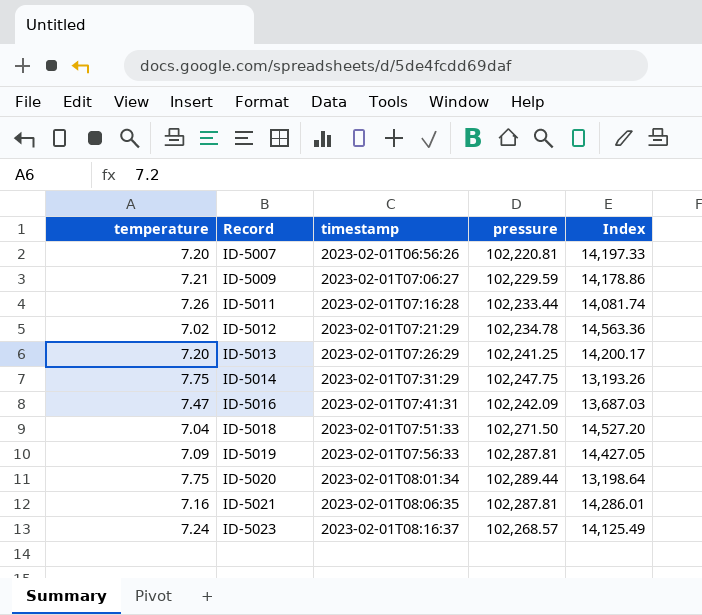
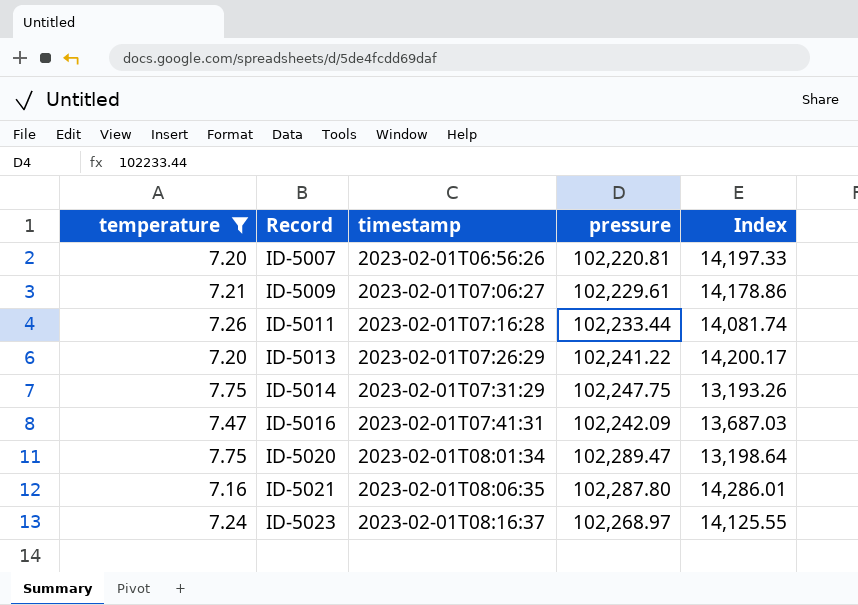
filter: none -> temperature >= 7.16
ID-5009 | pressure: 102,229.59 -> 102,229.61
ID-5013 | pressure: 102,241.25 -> 102,241.22
ID-5020 | pressure: 102,289.44 -> 102,289.47
ID-5021 | pressure: 102,287.81 -> 102,287.80
ID-5023 | pressure: 102,268.57 -> 102,268.97
ID-5023 | Index: 14,125.49 -> 14,125.55

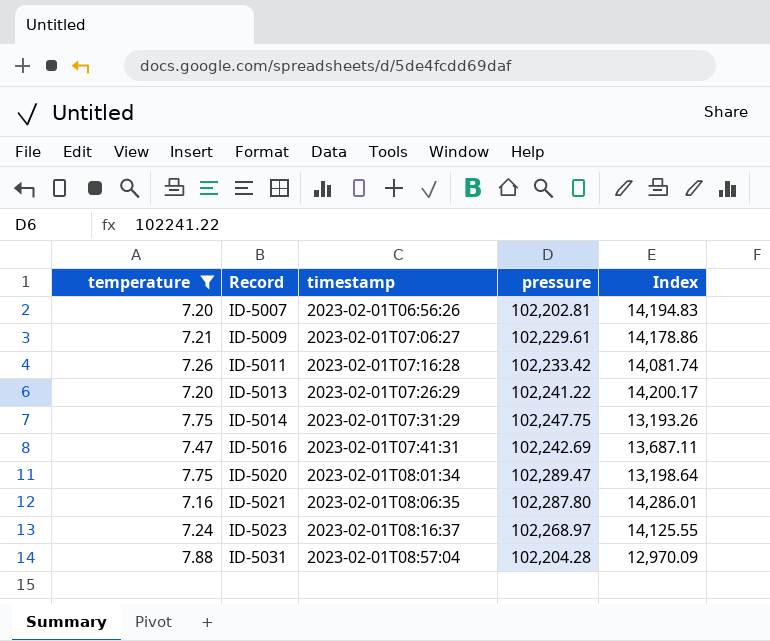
ID-5007 | pressure: 102,220.81 -> 102,202.81
ID-5007 | Index: 14,197.33 -> 14,194.83
ID-5011 | pressure: 102,233.44 -> 102,233.42
ID-5016 | pressure: 102,242.09 -> 102,242.69
ID-5016 | Index: 13,687.03 -> 13,687.11
row ID-5031: none -> 7.88 | 2023-02-01T08:57:04 | 102,204.28 | 12,970.09

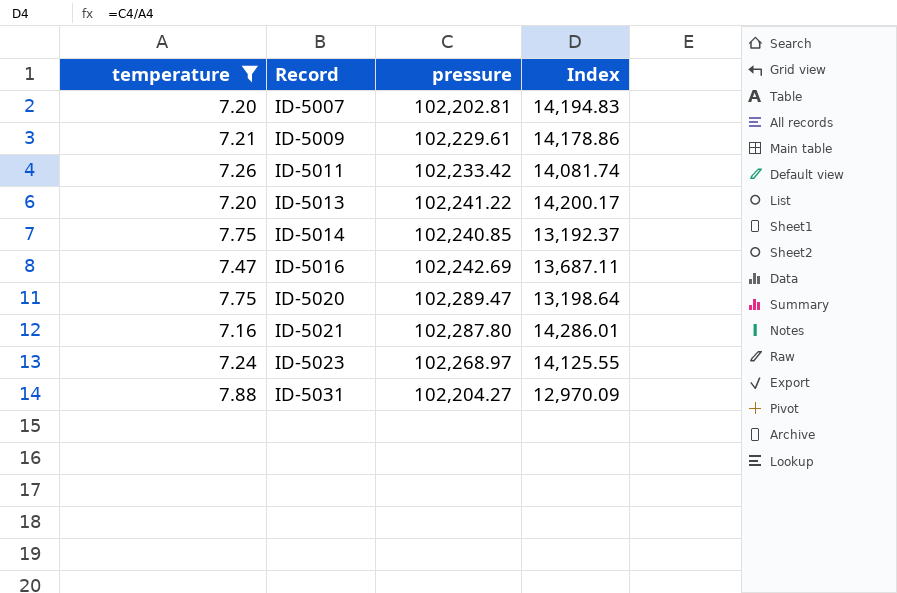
column timestamp | position: 3 -> none
ID-5014 | pressure: 102,247.75 -> 102,240.85
ID-5014 | Index: 13,193.26 -> 13,192.37
ID-5031 | pressure: 102,204.28 -> 102,204.27

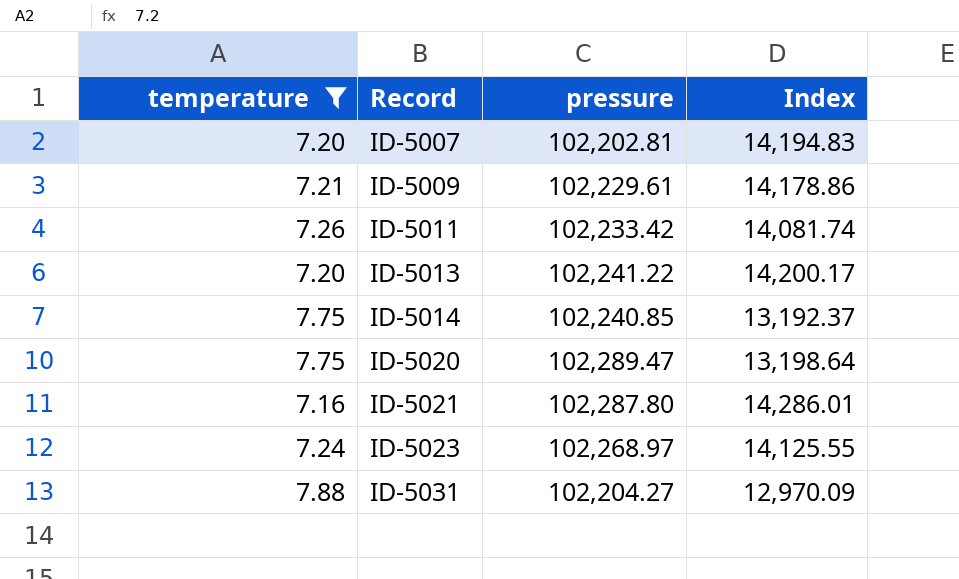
row ID-5016: 7.47 | 102,242.69 | 13,687.11 -> none

